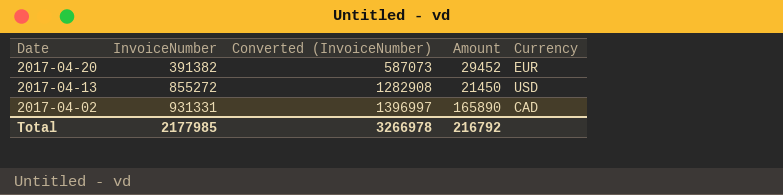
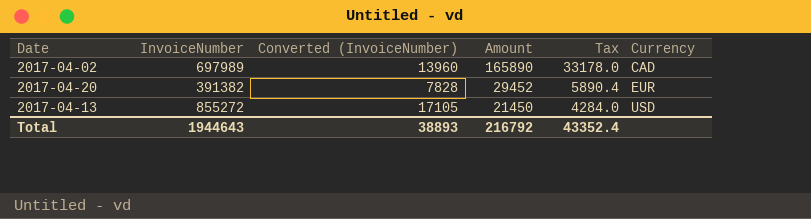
row order: Date descending -> Amount descending
column Converted (InvoiceNumber) | formula: [InvoiceNumber] * 1.5 -> [InvoiceNumber] * 0.02
column Tax | position: none -> 5
2017-04-02 | InvoiceNumber: 931331 -> 697989
Total | InvoiceNumber: 2177985 -> 1944643
Total | Converted (InvoiceNumber): 3266978 -> 38893

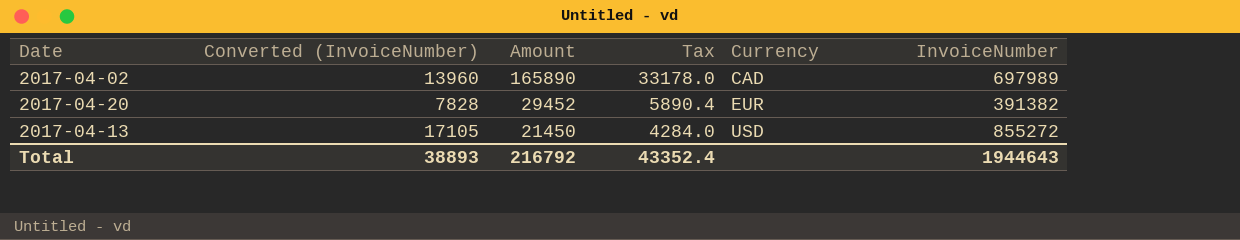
column InvoiceNumber | position: 2 -> 6

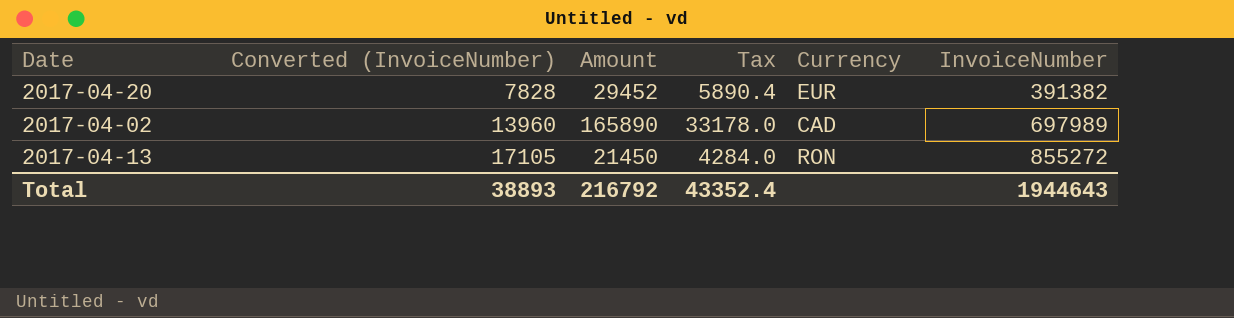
row order: Amount descending -> Converted (InvoiceNumber) ascending
2017-04-13 | Currency: USD -> RON

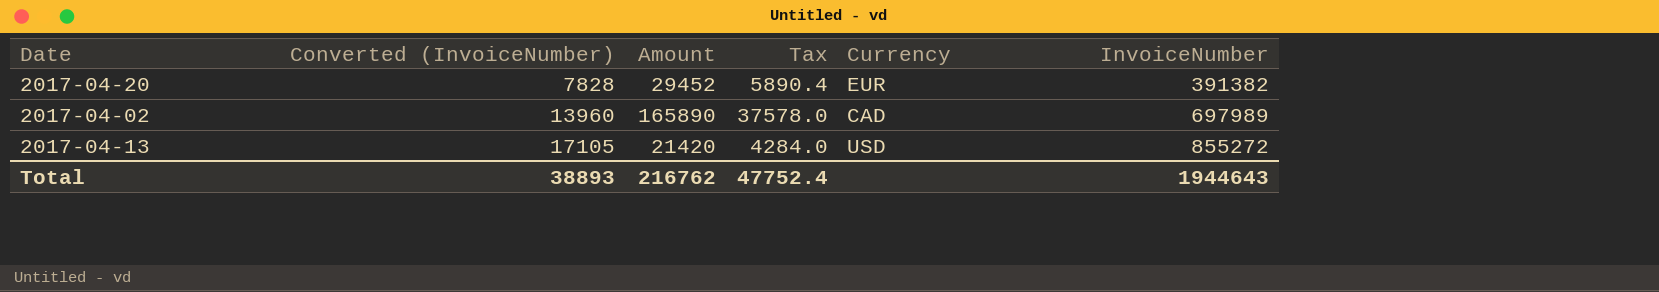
2017-04-02 | Tax: 33178.0 -> 37578.0
2017-04-13 | Amount: 21450 -> 21420
2017-04-13 | Currency: RON -> USD
Total | Amount: 216792 -> 216762
Total | Tax: 43352.4 -> 47752.4

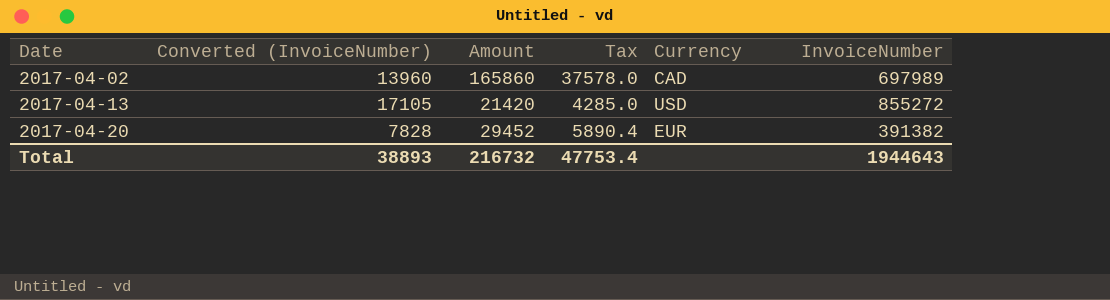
row order: Converted (InvoiceNumber) ascending -> Date ascending
2017-04-02 | Amount: 165890 -> 165860
2017-04-13 | Tax: 4284.0 -> 4285.0
Total | Amount: 216762 -> 216732
Total | Tax: 47752.4 -> 47753.4

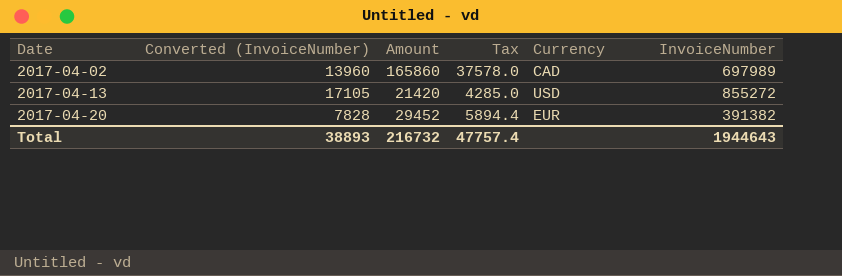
2017-04-20 | Tax: 5890.4 -> 5894.4
Total | Tax: 47753.4 -> 47757.4

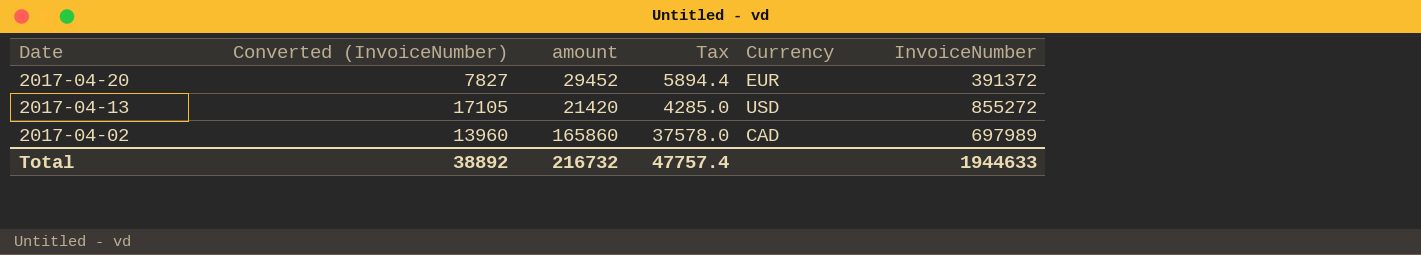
row order: Date ascending -> Date descending
column name: Amount -> amount
2017-04-20 | Converted (InvoiceNumber): 7828 -> 7827
2017-04-20 | InvoiceNumber: 391382 -> 391372
Total | Converted (InvoiceNumber): 38893 -> 38892
Total | InvoiceNumber: 1944643 -> 1944633

